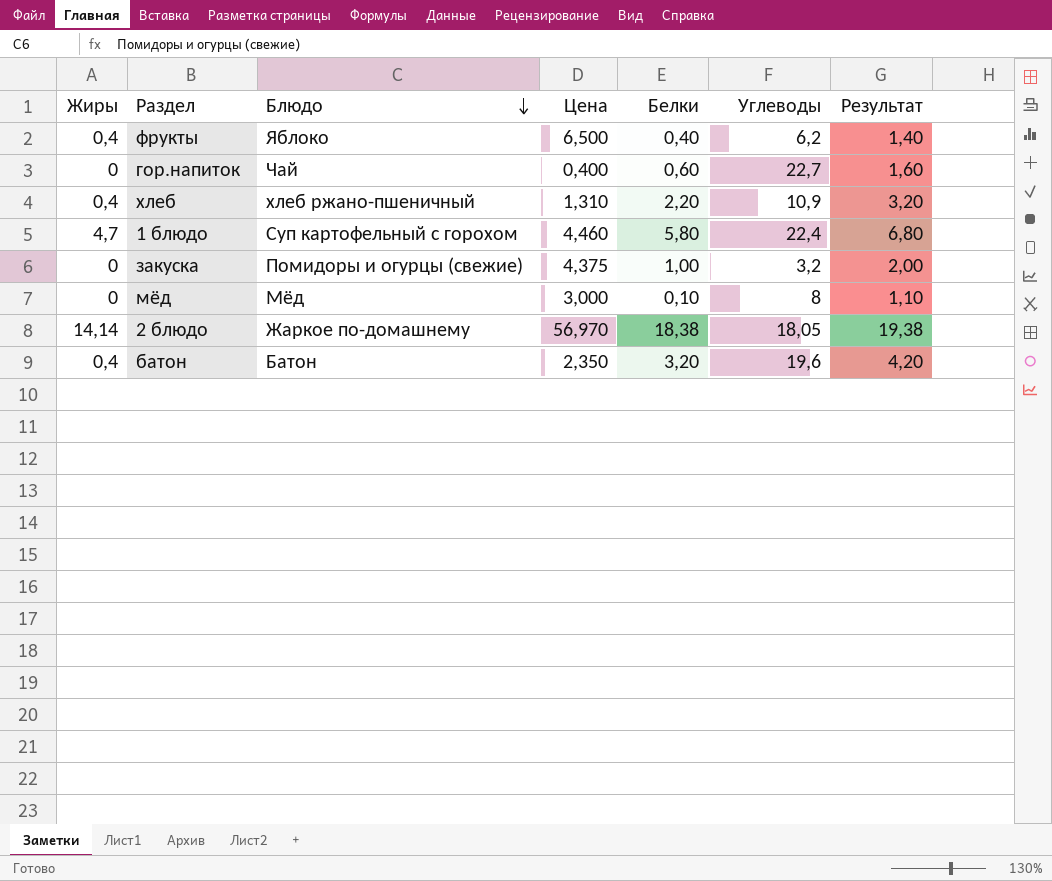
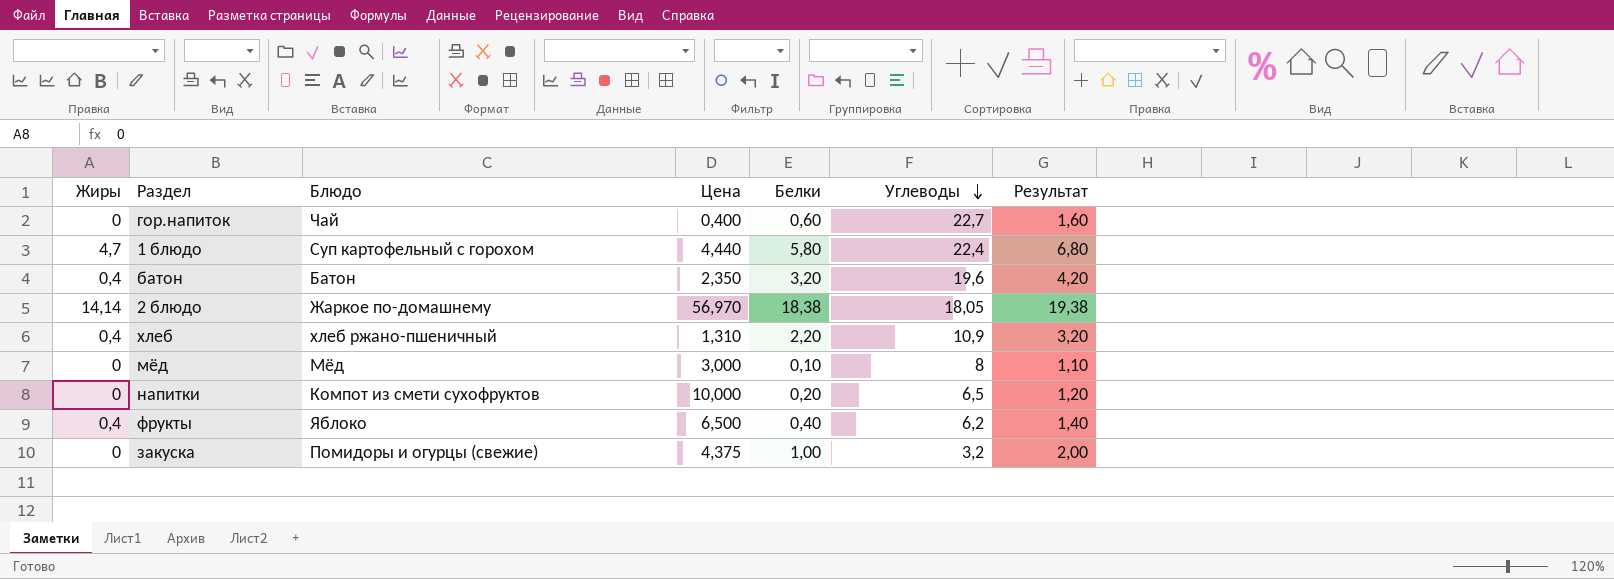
row order: Блюдо descending -> Углеводы descending
1 блюдо | Цена: 4,460 -> 4,440
row напитки: none -> 0 | Компот из смети сухофруктов | 10,000 | 0,20 | 6,5 | 1,20

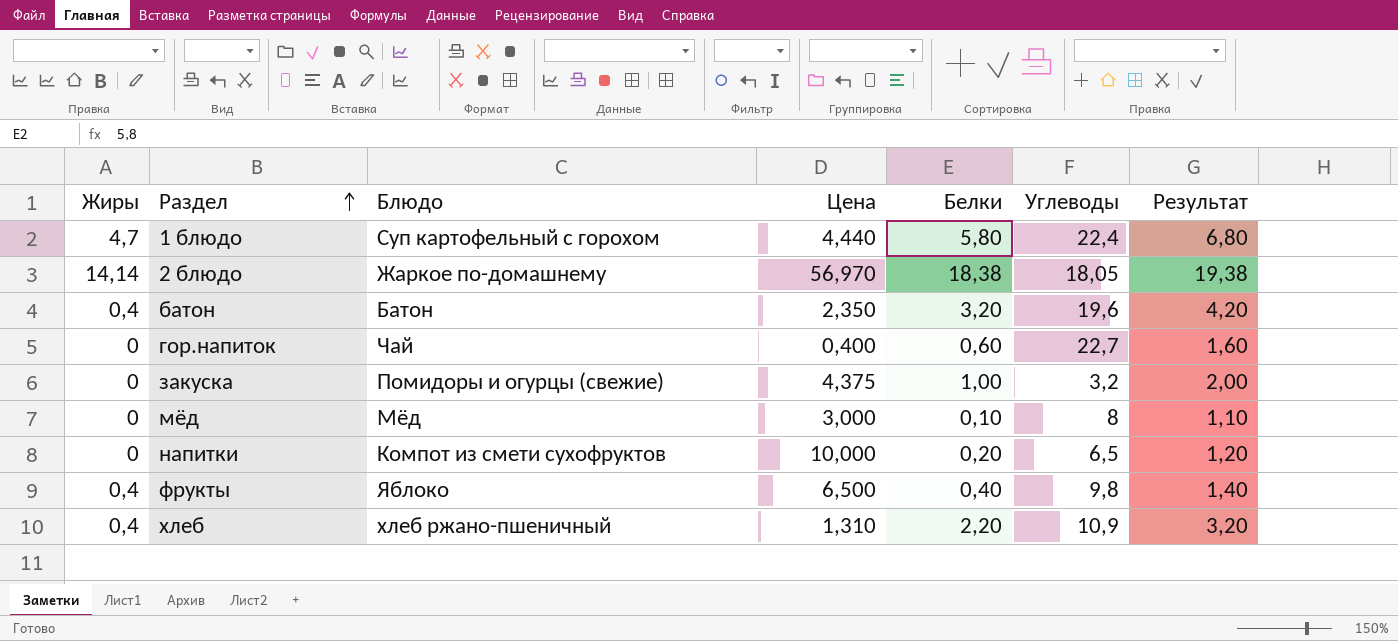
row order: Углеводы descending -> Раздел ascending
фрукты | Углеводы: 6,2 -> 9,8

